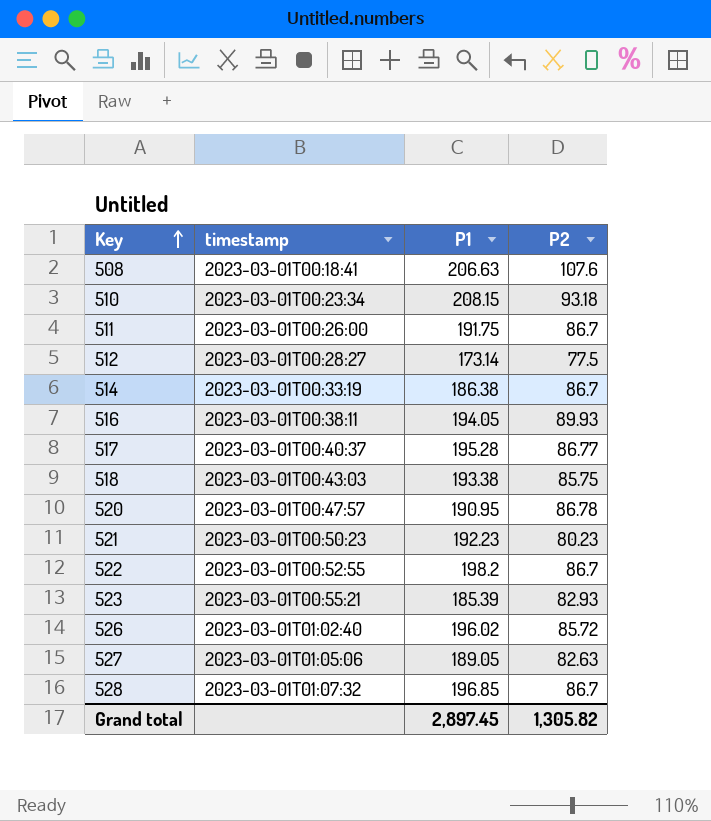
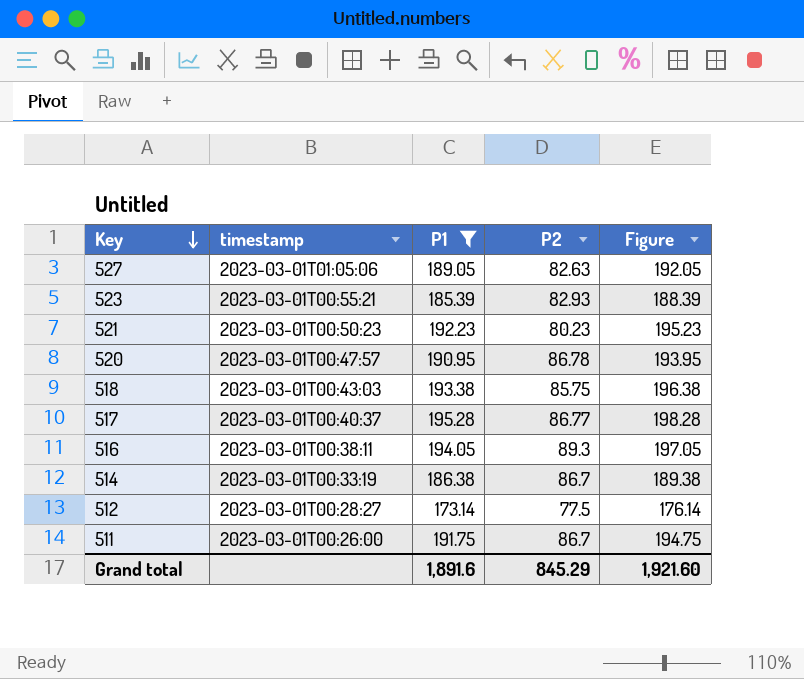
filter: none -> P1 <= 195.28
row order: Key ascending -> Key descending
column Figure | formula: none -> [P1] + 3
516 | P2: 89.93 -> 89.3
Grand total | P1: 2,897.45 -> 1,891.6
Grand total | P2: 1,305.82 -> 845.29

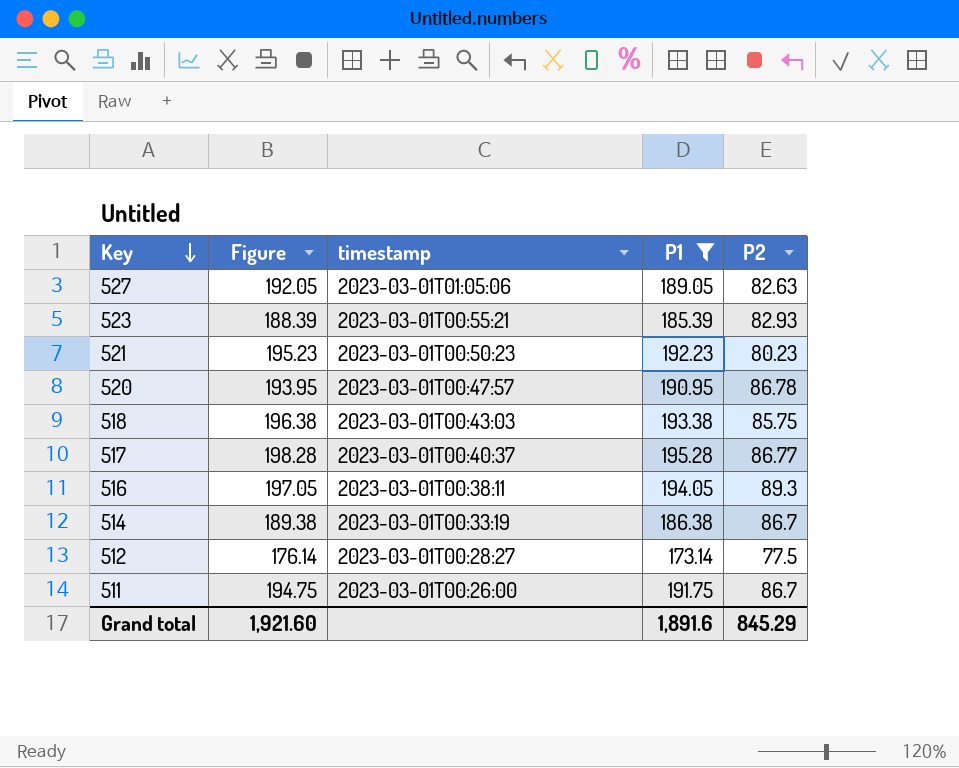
column Figure | position: 5 -> 2

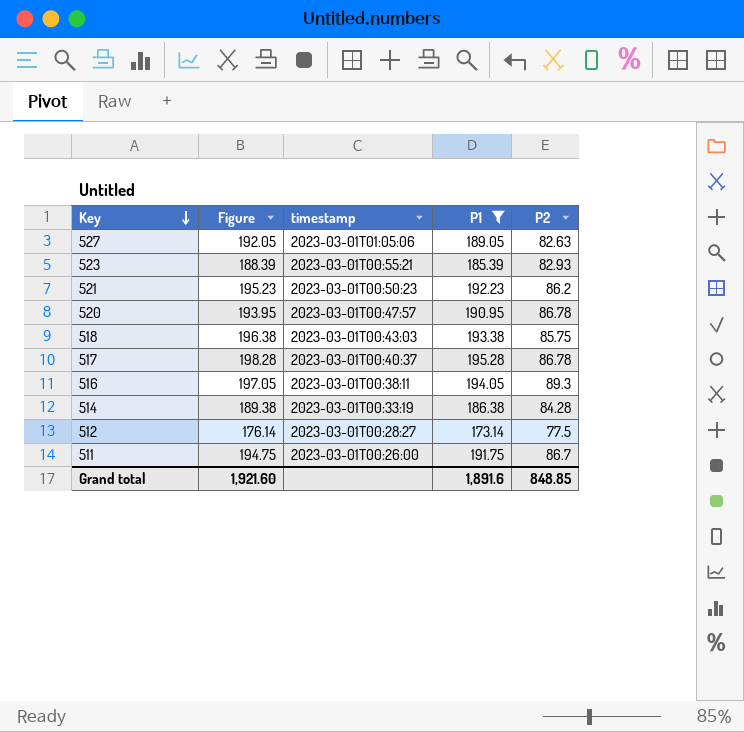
521 | P2: 80.23 -> 86.2
517 | P2: 86.77 -> 86.78
514 | P2: 86.7 -> 84.28
Grand total | P2: 845.29 -> 848.85

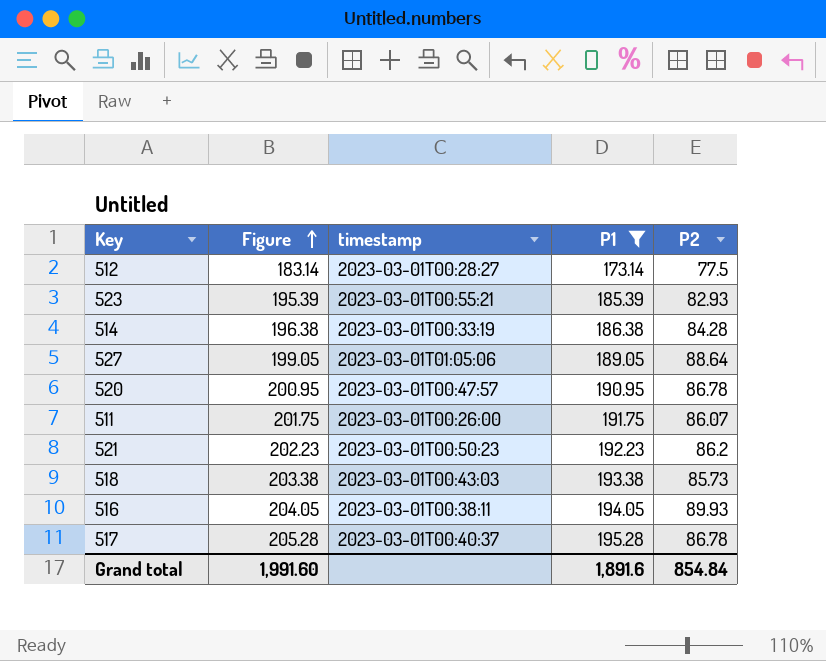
row order: Key descending -> Figure ascending
column Figure | formula: [P1] + 3 -> [P1] + 10
527 | P2: 82.63 -> 88.64
511 | P2: 86.7 -> 86.07
518 | P2: 85.75 -> 85.73
516 | P2: 89.3 -> 89.93
Grand total | Figure: 1,921.60 -> 1,991.60
Grand total | P2: 848.85 -> 854.84

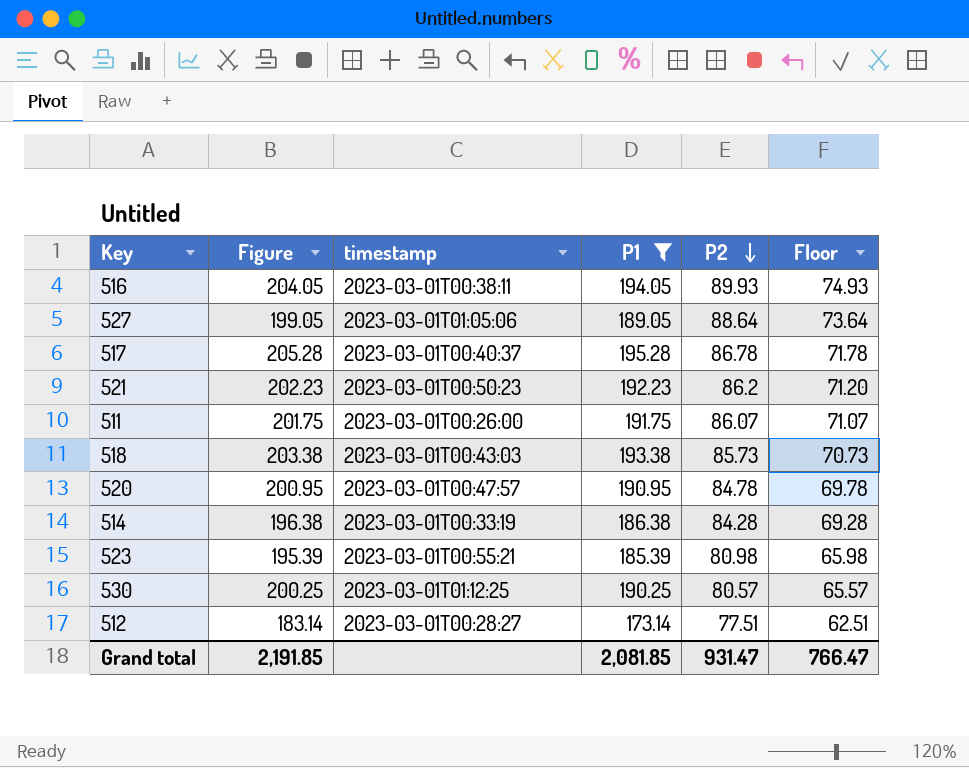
row order: Figure ascending -> P2 descending
column Floor | formula: none -> [P2] - 15
520 | P2: 86.78 -> 84.78
523 | P2: 82.93 -> 80.98
row 530: none -> 200.25 | 2023-03-01T01:12:25 | 190.25 | 80.57 | 65.57
512 | P2: 77.5 -> 77.51
Grand total | Figure: 1,991.60 -> 2,191.85
Grand total | P1: 1,891.6 -> 2,081.85
Grand total | P2: 854.84 -> 931.47

